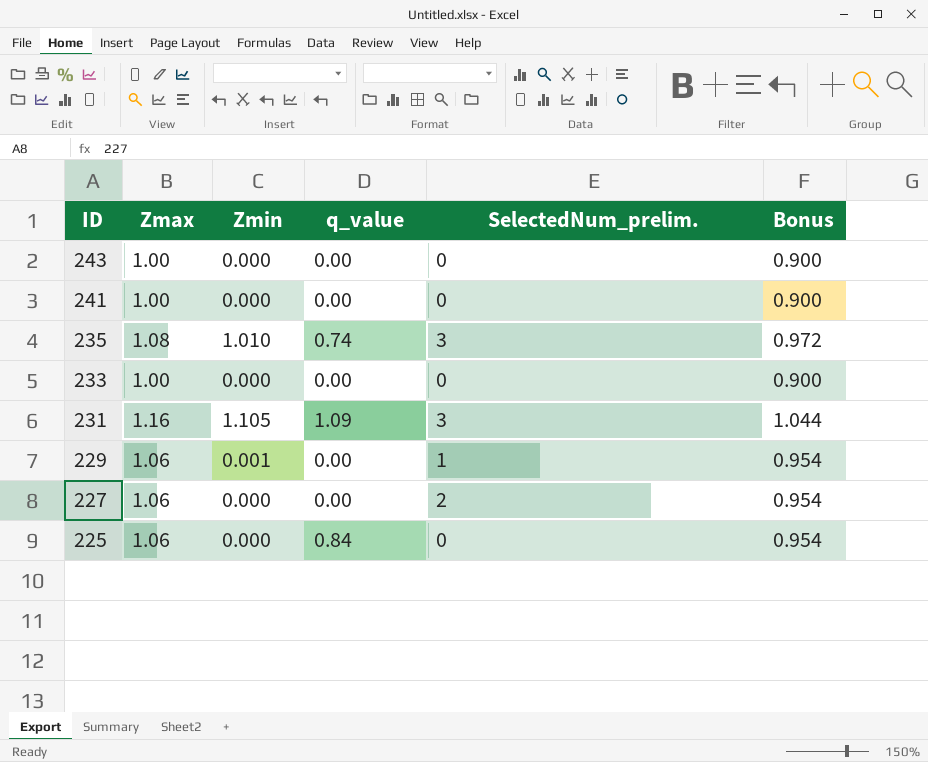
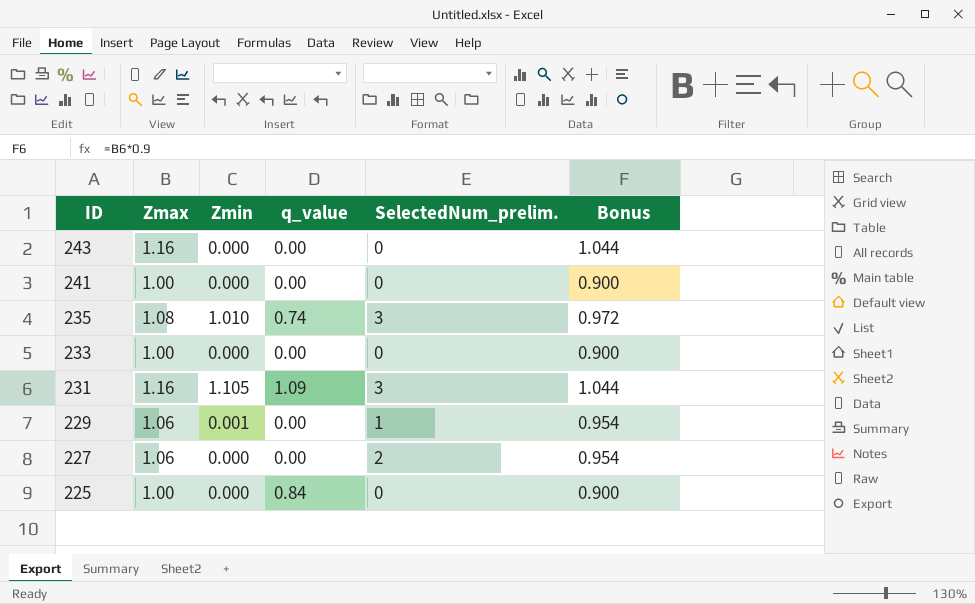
243 | Zmax: 1.00 -> 1.16
243 | Bonus: 0.900 -> 1.044
225 | Zmax: 1.06 -> 1.00
225 | Bonus: 0.954 -> 0.900

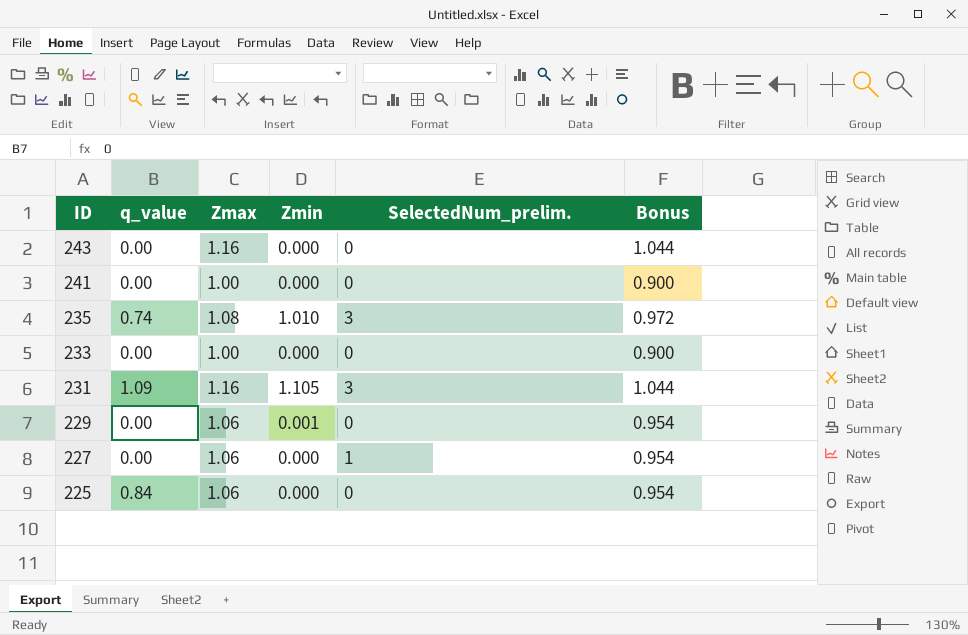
column q_value | position: 4 -> 2
229 | SelectedNum_prelim.: 1 -> 0
227 | SelectedNum_prelim.: 2 -> 1
225 | Zmax: 1.00 -> 1.06
225 | Bonus: 0.900 -> 0.954

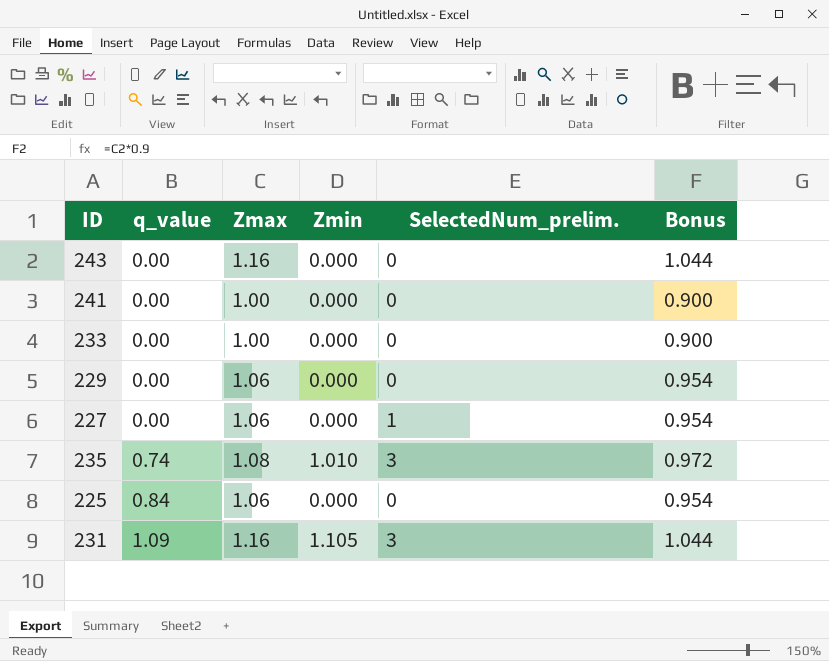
row order: ID descending -> q_value ascending
229 | Zmin: 0.001 -> 0.000

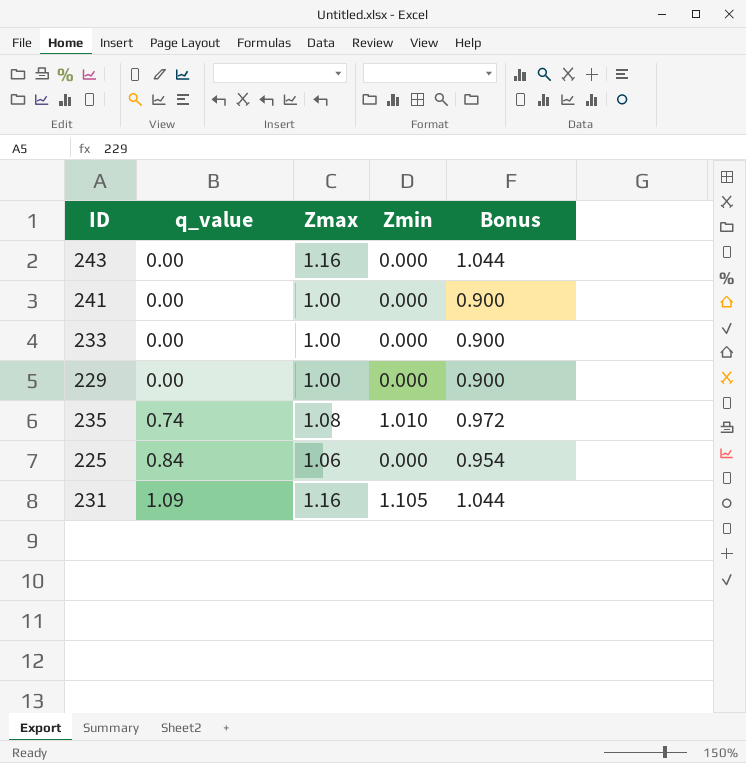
column SelectedNum_prelim. | position: 5 -> none
row 227: 0.00 | 1.06 | 0.000 | 1 | 0.954 -> none
229 | Zmax: 1.06 -> 1.00
229 | Bonus: 0.954 -> 0.900

